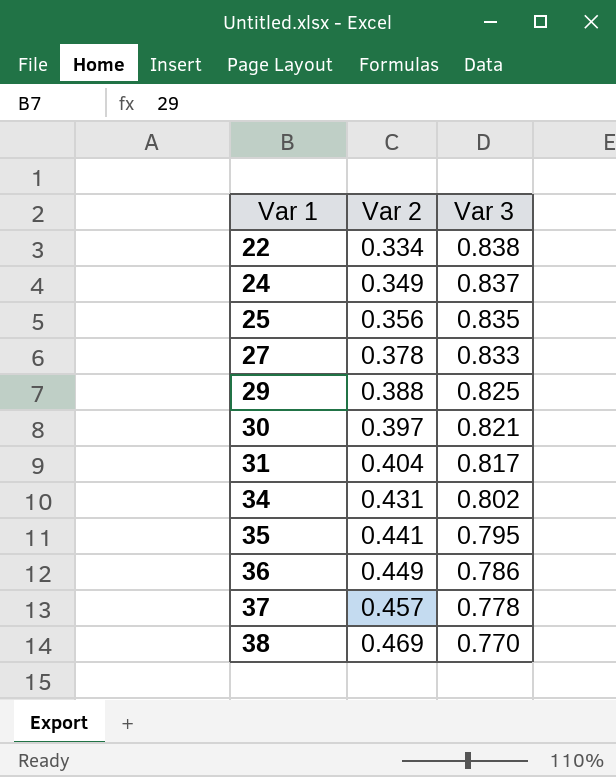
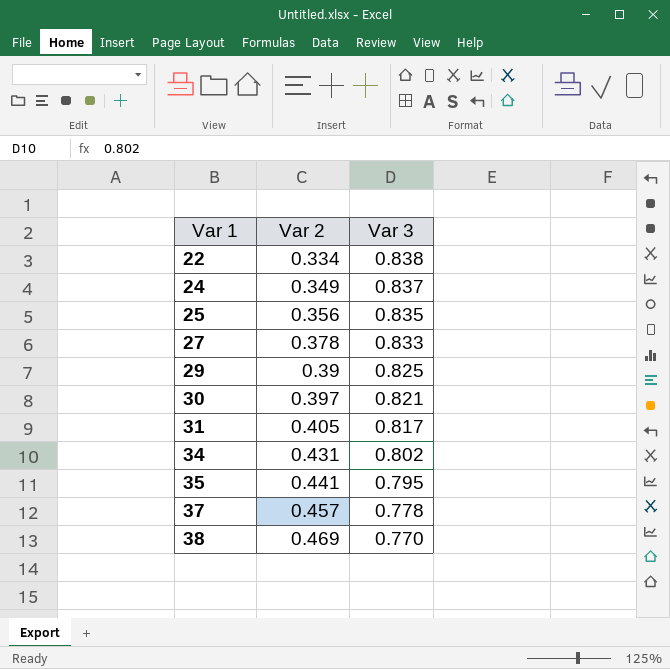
row 36: 0.449 | 0.786 -> none
29 | Var 2: 0.388 -> 0.39
31 | Var 2: 0.404 -> 0.405

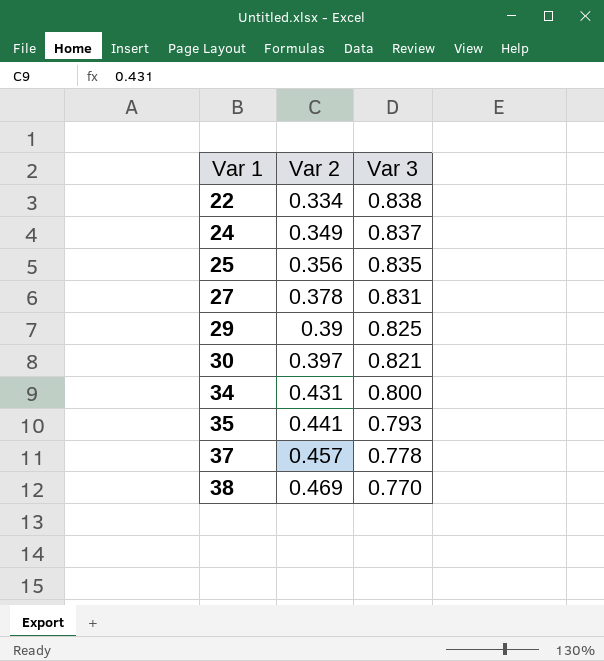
row 31: 0.405 | 0.817 -> none
27 | Var 3: 0.833 -> 0.831
34 | Var 3: 0.802 -> 0.800
35 | Var 3: 0.795 -> 0.793

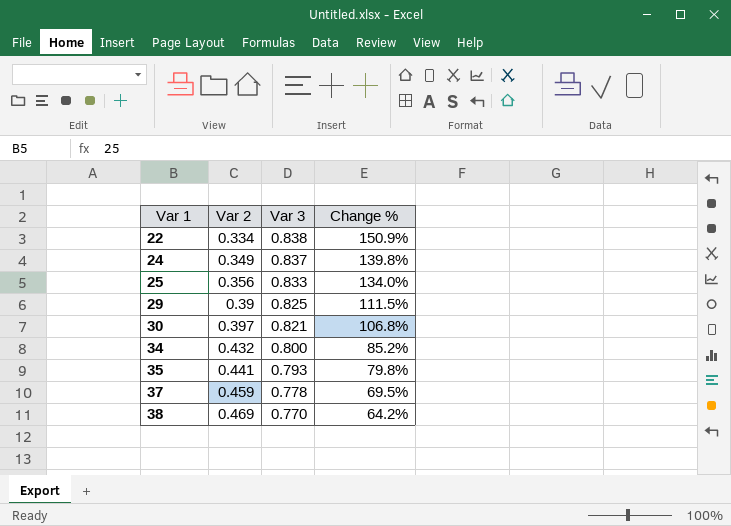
column Change % | formula: none -> ([Var 3] - [Var 2]) / [Var 2]
row 27: 0.378 | 0.831 -> none
25 | Var 3: 0.835 -> 0.833
34 | Var 2: 0.431 -> 0.432
37 | Var 2: 0.457 -> 0.459

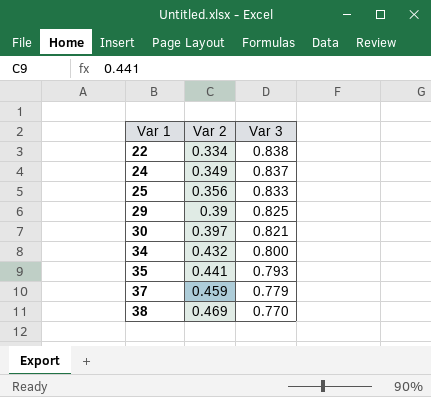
column Change % | formula: ([Var 3] - [Var 2]) / [Var 2] -> none
37 | Var 3: 0.778 -> 0.779

